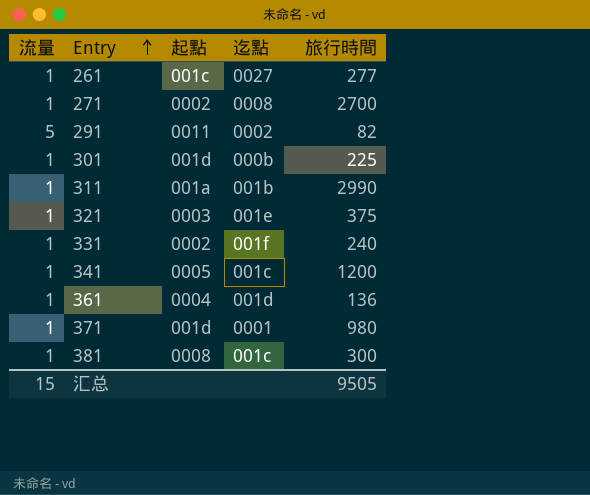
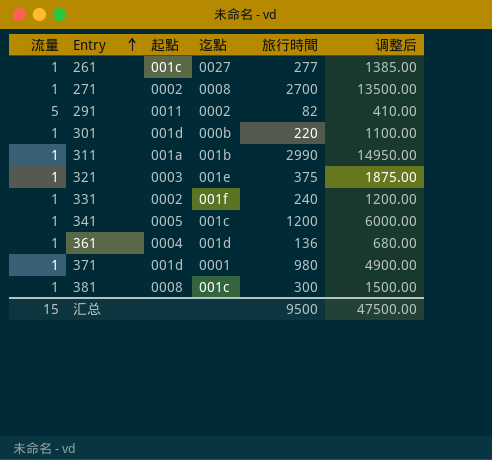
column 调整后 | formula: none -> [旅行時間] * 5
301 | 旅行時間: 225 -> 220
汇总 | 旅行時間: 9505 -> 9500

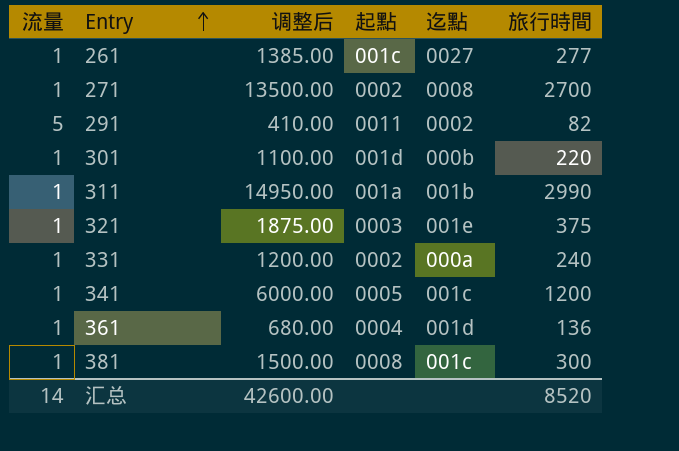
column 调整后 | position: 6 -> 3
row 371: 1 | 001d | 0001 | 980 | 4900.00 -> none
331 | 迄點: 001f -> 000a
汇总 | 流量: 15 -> 14
汇总 | 调整后: 47500.00 -> 42600.00
汇总 | 旅行時間: 9500 -> 8520

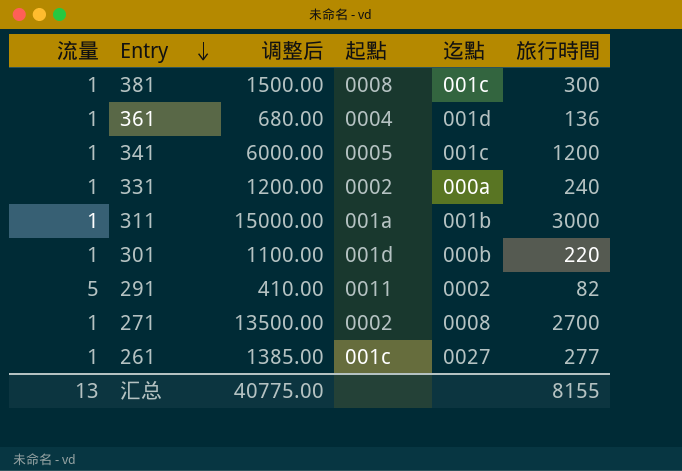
row order: Entry ascending -> Entry descending
row 321: 1 | 1875.00 | 0003 | 001e | 375 -> none
311 | 调整后: 14950.00 -> 15000.00
311 | 旅行時間: 2990 -> 3000
汇总 | 流量: 14 -> 13
汇总 | 调整后: 42600.00 -> 40775.00
汇总 | 旅行時間: 8520 -> 8155

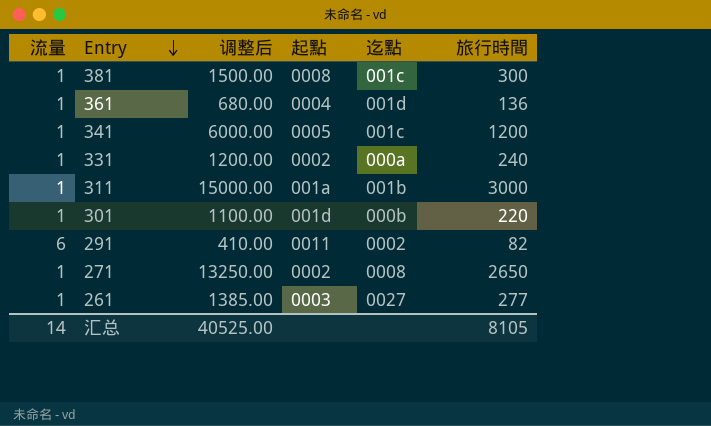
291 | 流量: 5 -> 6
271 | 调整后: 13500.00 -> 13250.00
271 | 旅行時間: 2700 -> 2650
261 | 起點: 001c -> 0003
汇总 | 流量: 13 -> 14
汇总 | 调整后: 40775.00 -> 40525.00
汇总 | 旅行時間: 8155 -> 8105

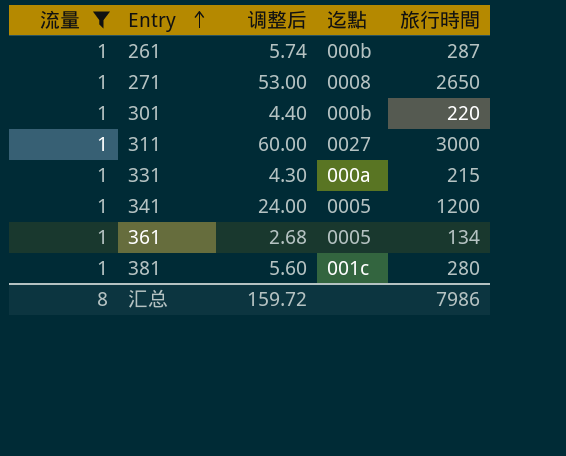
filter: none -> 流量 = 1
row order: Entry descending -> Entry ascending
column 起點 | position: 4 -> none
column 调整后 | formula: [旅行時間] * 5 -> [旅行時間] * 0.02
261 | 迄點: 0027 -> 000b
261 | 旅行時間: 277 -> 287
311 | 迄點: 001b -> 0027
331 | 旅行時間: 240 -> 215
341 | 迄點: 001c -> 0005
361 | 迄點: 001d -> 0005
361 | 旅行時間: 136 -> 134
381 | 旅行時間: 300 -> 280
汇总 | 流量: 14 -> 8
汇总 | 调整后: 40525.00 -> 159.72
汇总 | 旅行時間: 8105 -> 7986

